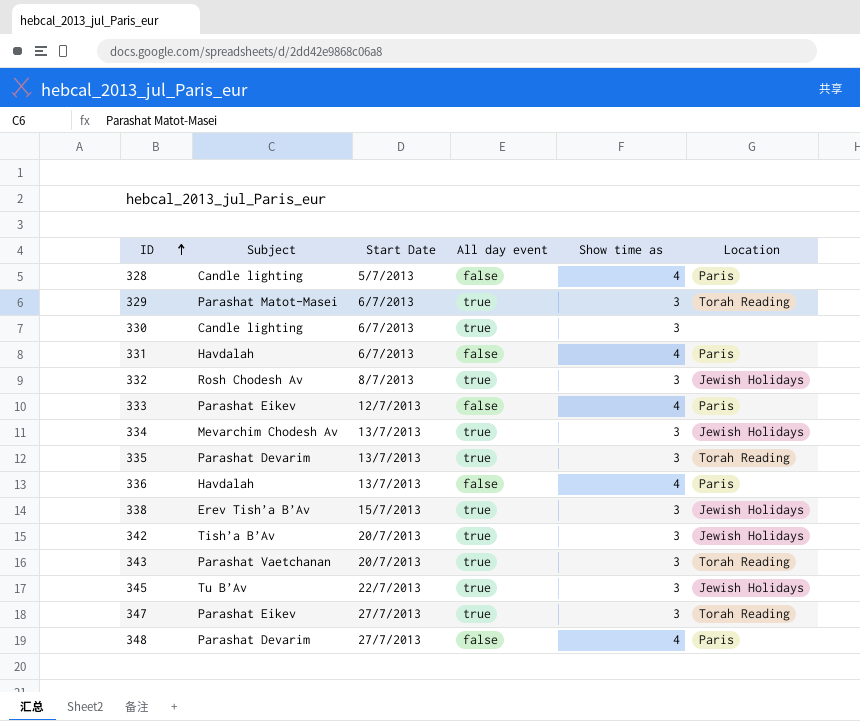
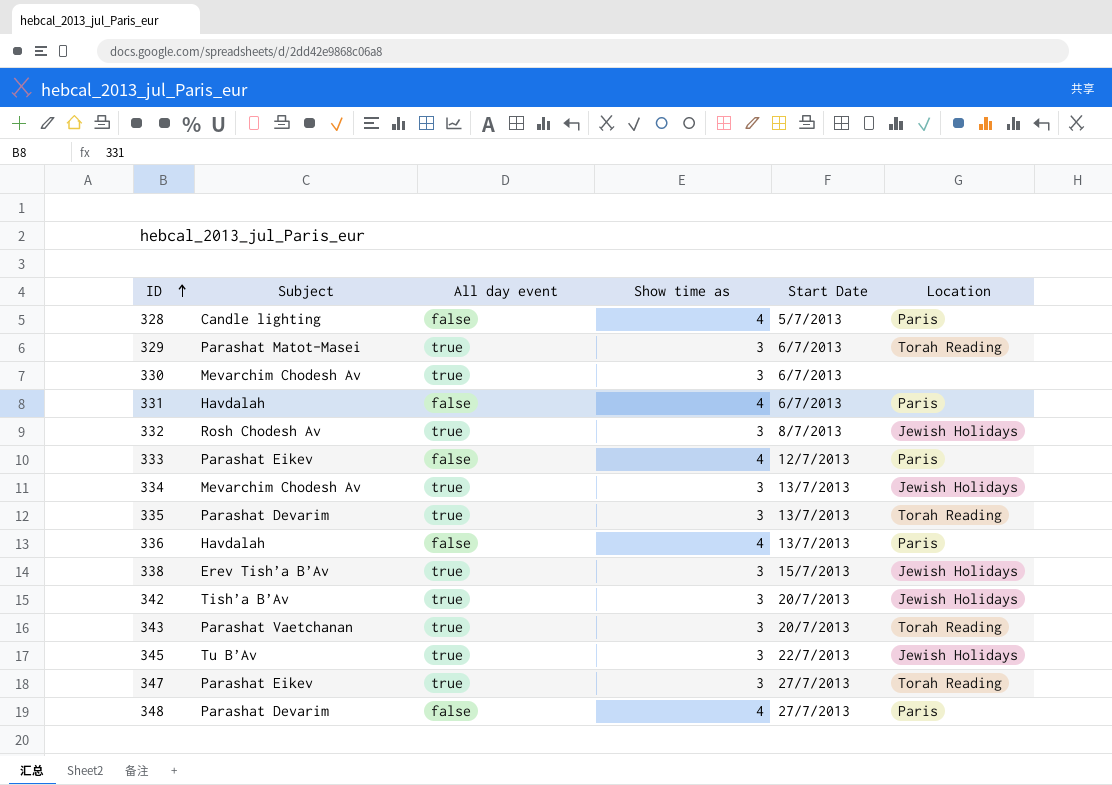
column Start Date | position: 3 -> 5
330 | Subject: Candle lighting -> Mevarchim Chodesh Av

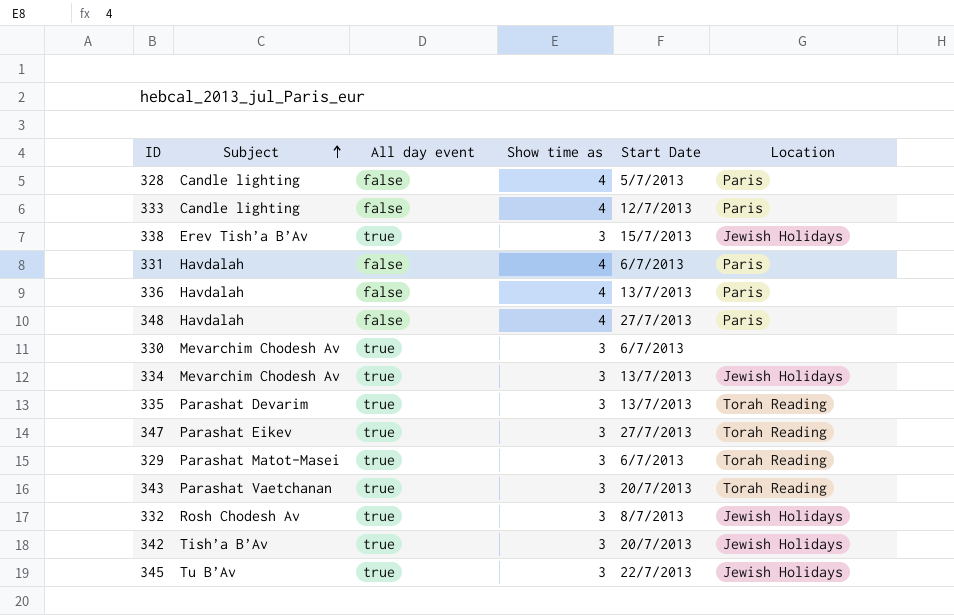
row order: ID ascending -> Subject ascending
333 | Subject: Parashat Eikev -> Candle lighting
348 | Subject: Parashat Devarim -> Havdalah

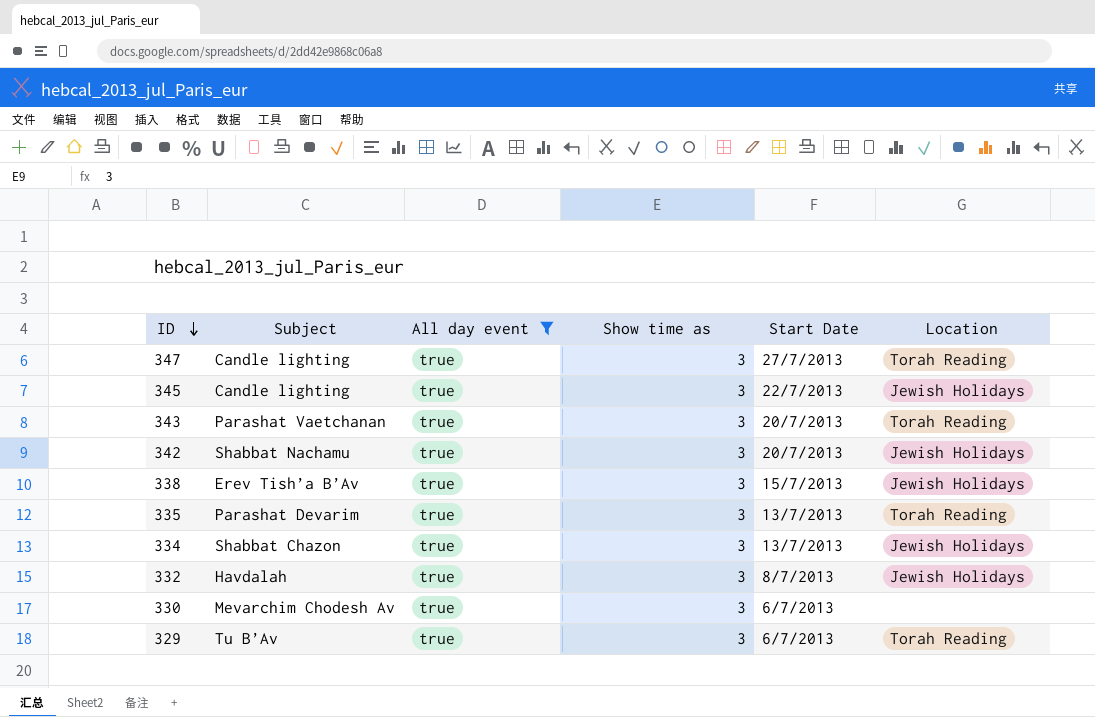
filter: none -> All day event = true
row order: Subject ascending -> ID descending
347 | Subject: Parashat Eikev -> Candle lighting
345 | Subject: Tu B’Av -> Candle lighting
342 | Subject: Tish’a B’Av -> Shabbat Nachamu
334 | Subject: Mevarchim Chodesh Av -> Shabbat Chazon
332 | Subject: Rosh Chodesh Av -> Havdalah
329 | Subject: Parashat Matot-Masei -> Tu B’Av

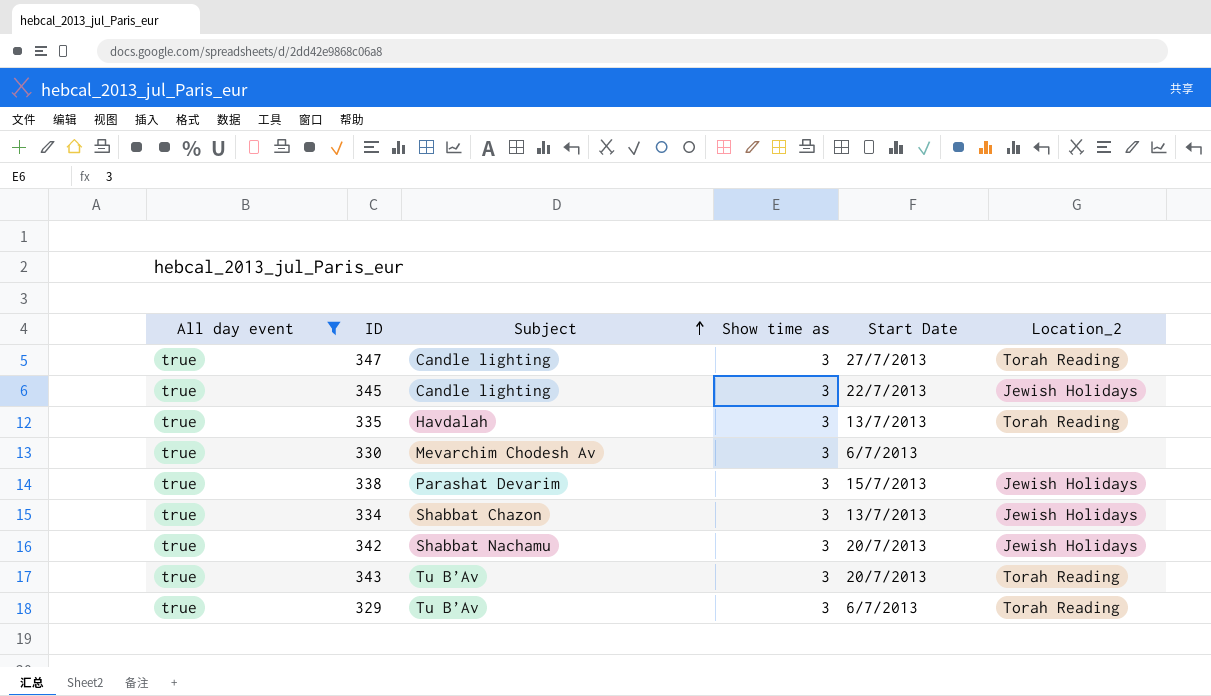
row order: ID descending -> Subject ascending
column All day event | position: 3 -> 1
column name: Location -> Location_2
row 332: Havdalah | true | 3 | 8/7/2013 | Jewish Holidays -> none
335 | Subject: Parashat Devarim -> Havdalah
338 | Subject: Erev Tish’a B’Av -> Parashat Devarim
343 | Subject: Parashat Vaetchanan -> Tu B’Av

